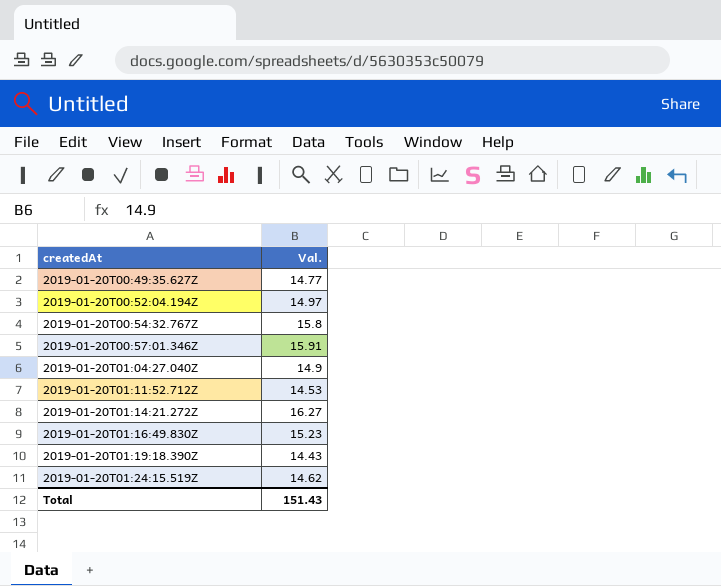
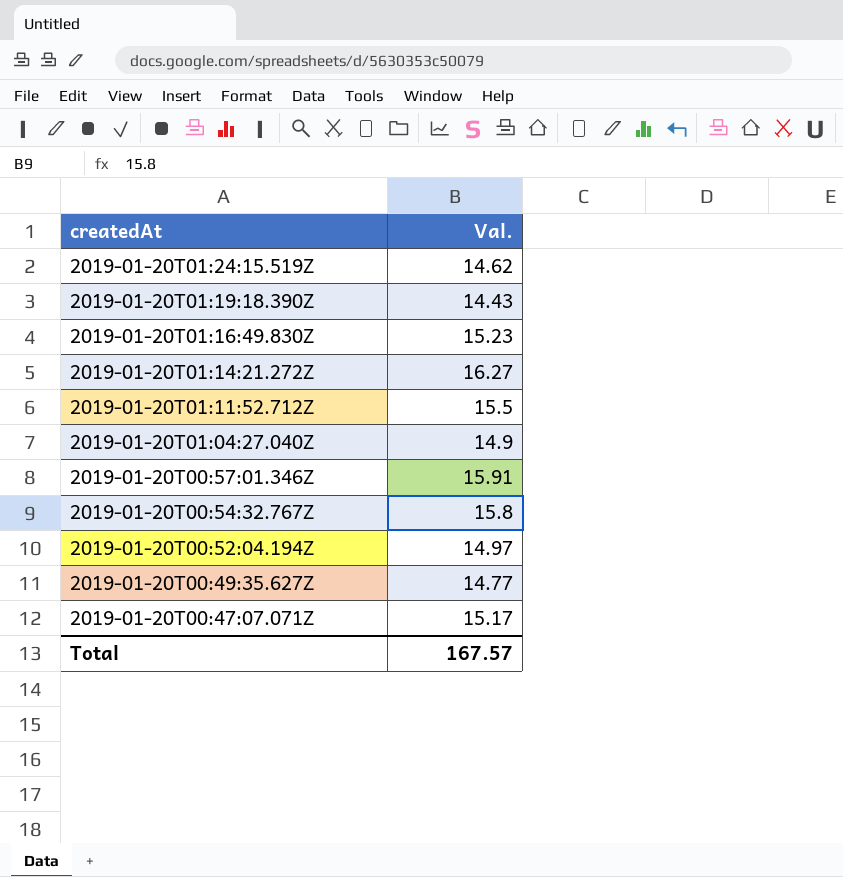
row order: createdAt ascending -> createdAt descending
2019-01-20T01:11:52.712Z | Val.: 14.53 -> 15.5
row 2019-01-20T00:47:07.071Z: none -> 15.17
Total | Val.: 151.43 -> 167.57

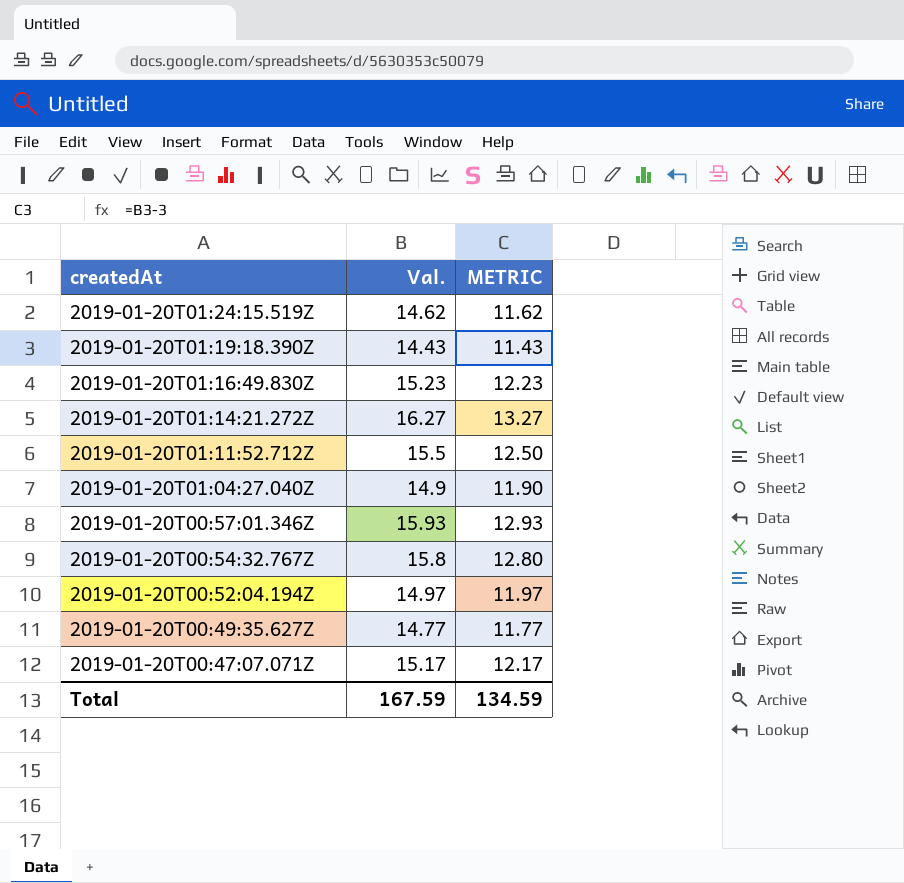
column METRIC | formula: none -> [Val.] - 3
2019-01-20T00:57:01.346Z | Val.: 15.91 -> 15.93
Total | Val.: 167.57 -> 167.59

